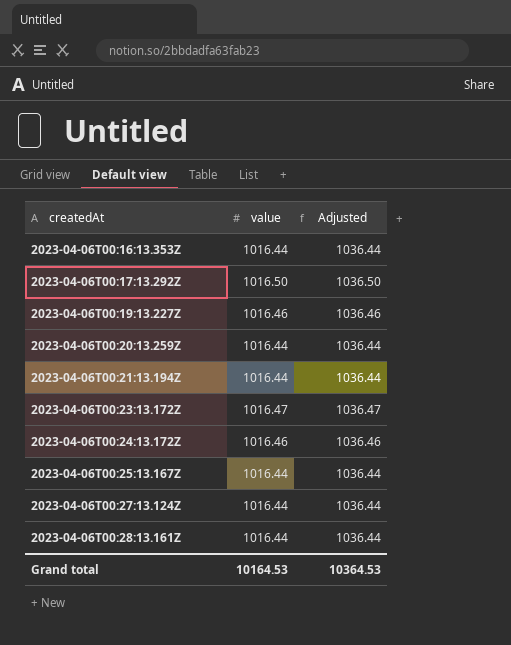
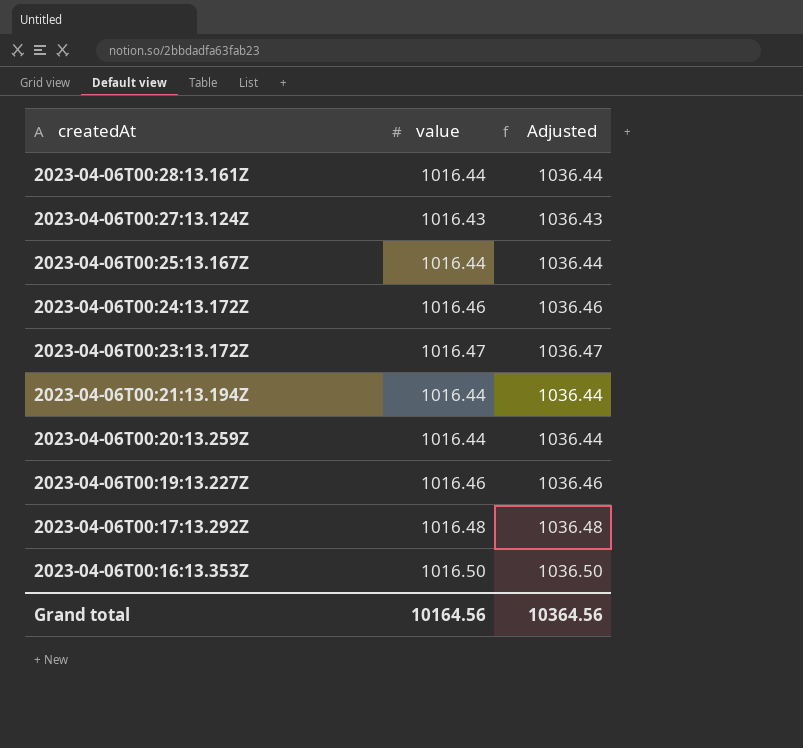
row order: createdAt ascending -> createdAt descending
2023-04-06T00:27:13.124Z | value: 1016.44 -> 1016.43
2023-04-06T00:27:13.124Z | Adjusted: 1036.44 -> 1036.43
2023-04-06T00:17:13.292Z | value: 1016.50 -> 1016.48
2023-04-06T00:17:13.292Z | Adjusted: 1036.50 -> 1036.48
2023-04-06T00:16:13.353Z | value: 1016.44 -> 1016.50
2023-04-06T00:16:13.353Z | Adjusted: 1036.44 -> 1036.50
Grand total | value: 10164.53 -> 10164.56
Grand total | Adjusted: 10364.53 -> 10364.56

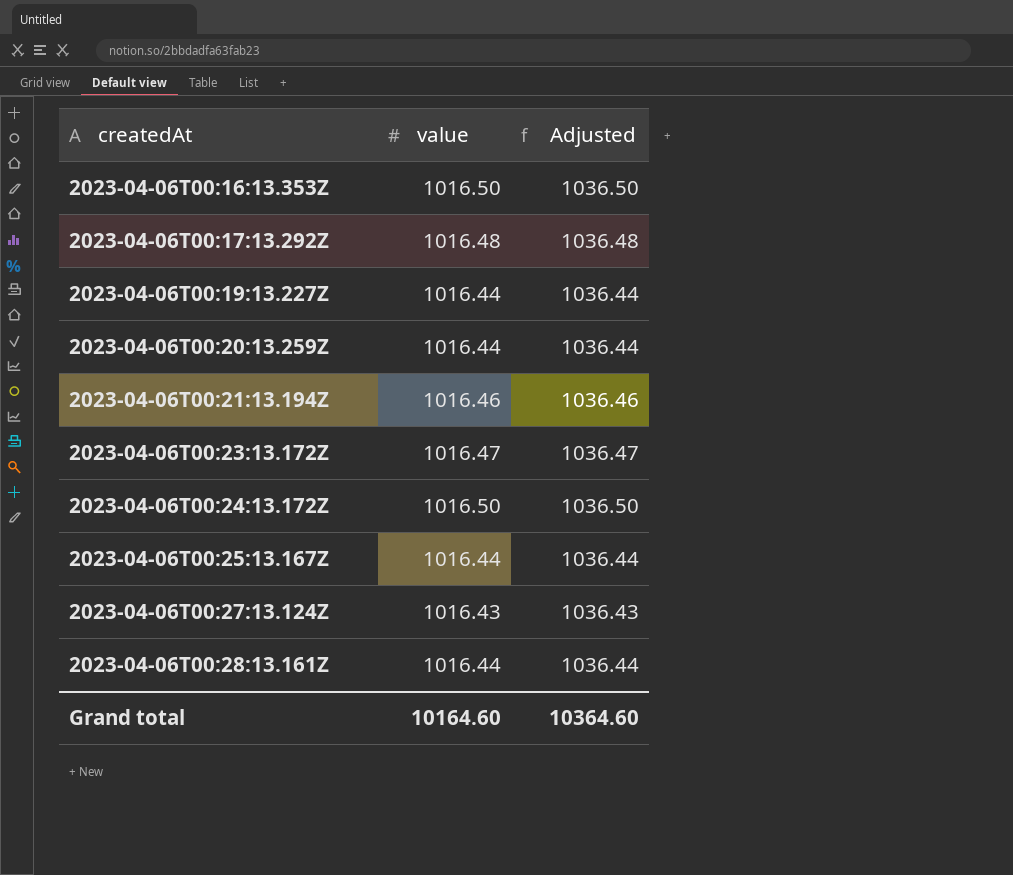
row order: createdAt descending -> createdAt ascending
2023-04-06T00:19:13.227Z | value: 1016.46 -> 1016.44
2023-04-06T00:19:13.227Z | Adjusted: 1036.46 -> 1036.44
2023-04-06T00:21:13.194Z | value: 1016.44 -> 1016.46
2023-04-06T00:21:13.194Z | Adjusted: 1036.44 -> 1036.46
2023-04-06T00:24:13.172Z | value: 1016.46 -> 1016.50
2023-04-06T00:24:13.172Z | Adjusted: 1036.46 -> 1036.50
Grand total | value: 10164.56 -> 10164.60
Grand total | Adjusted: 10364.56 -> 10364.60

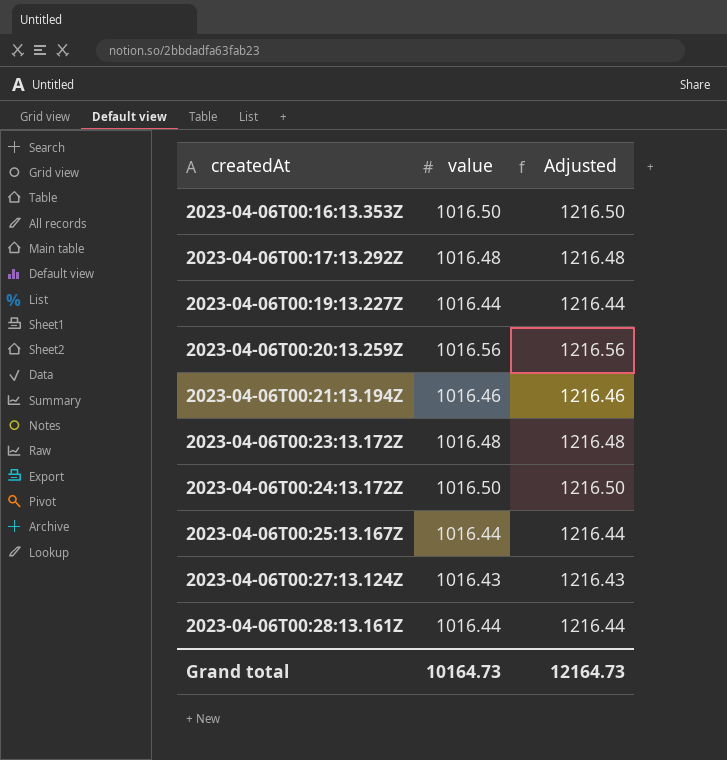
column Adjusted | formula: [value] + 20 -> [value] + 200
2023-04-06T00:20:13.259Z | value: 1016.44 -> 1016.56
2023-04-06T00:23:13.172Z | value: 1016.47 -> 1016.48
Grand total | value: 10164.60 -> 10164.73
Grand total | Adjusted: 10364.60 -> 12164.73

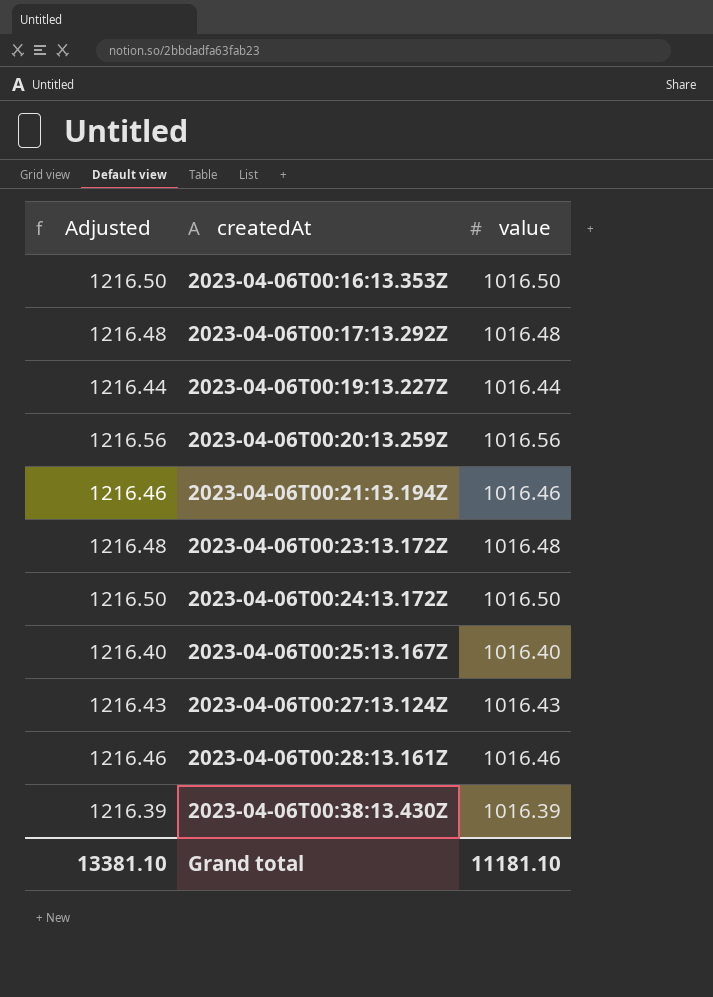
column Adjusted | position: 3 -> 1
2023-04-06T00:25:13.167Z | Adjusted: 1216.44 -> 1216.40
2023-04-06T00:25:13.167Z | value: 1016.44 -> 1016.40
2023-04-06T00:28:13.161Z | Adjusted: 1216.44 -> 1216.46
2023-04-06T00:28:13.161Z | value: 1016.44 -> 1016.46
row 2023-04-06T00:38:13.430Z: none -> 1216.39 | 1016.39
Grand total | Adjusted: 12164.73 -> 13381.10
Grand total | value: 10164.73 -> 11181.10

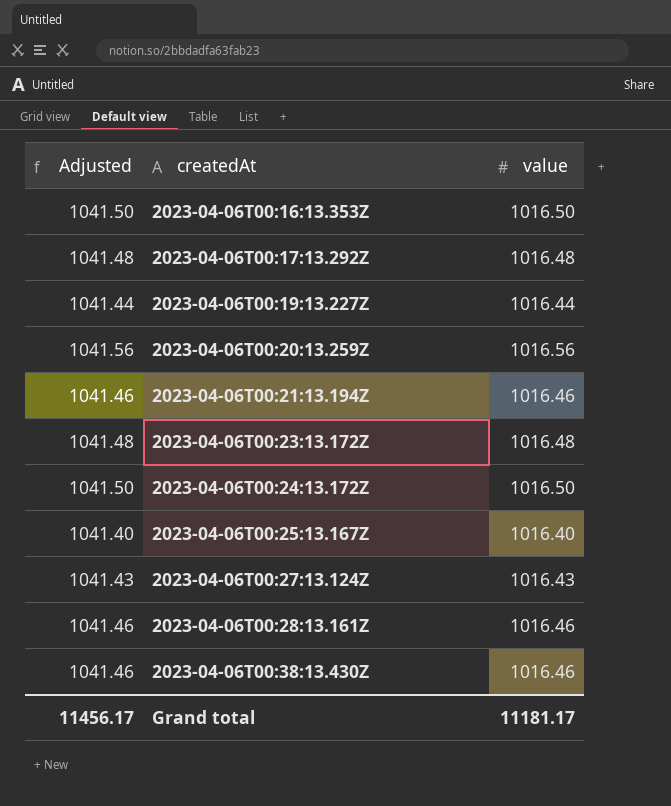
column Adjusted | formula: [value] + 200 -> [value] + 25
2023-04-06T00:38:13.430Z | value: 1016.39 -> 1016.46
Grand total | Adjusted: 13381.10 -> 11456.17
Grand total | value: 11181.10 -> 11181.17

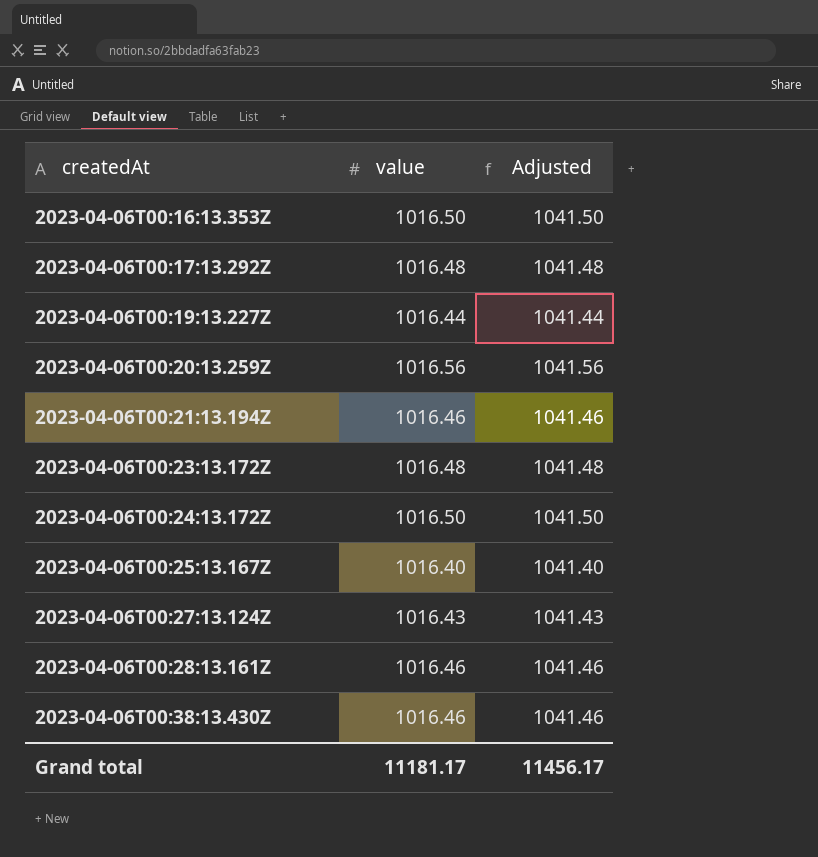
column Adjusted | position: 1 -> 3

